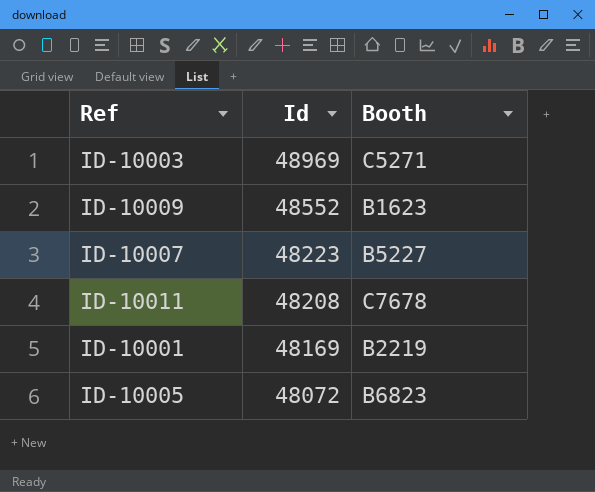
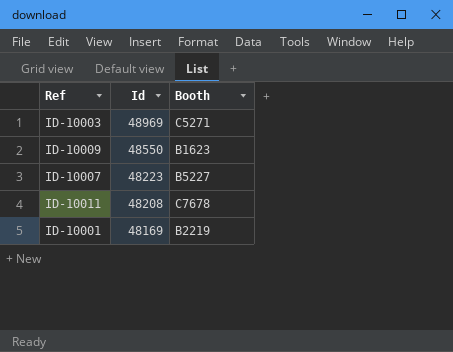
row ID-10005: 48072 | B6823 -> none
ID-10009 | Id: 48552 -> 48550

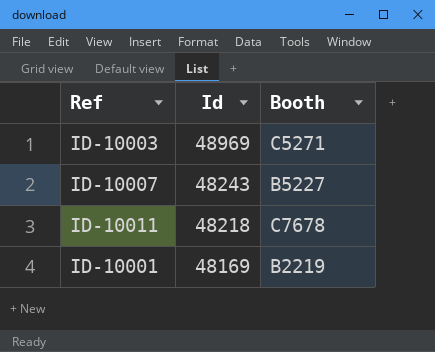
row ID-10009: 48550 | B1623 -> none
ID-10007 | Id: 48223 -> 48243
ID-10011 | Id: 48208 -> 48218

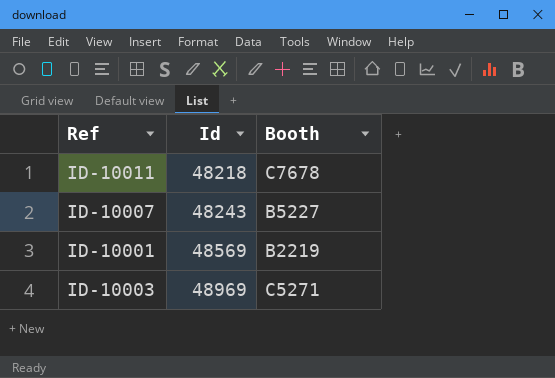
row order: Id descending -> Id ascending
ID-10001 | Id: 48169 -> 48569

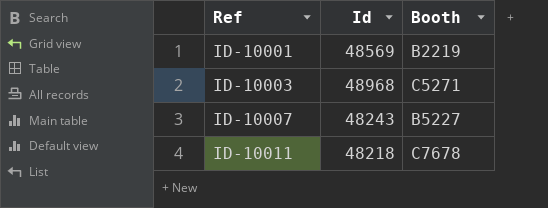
row order: Id ascending -> Ref ascending
ID-10003 | Id: 48969 -> 48968

